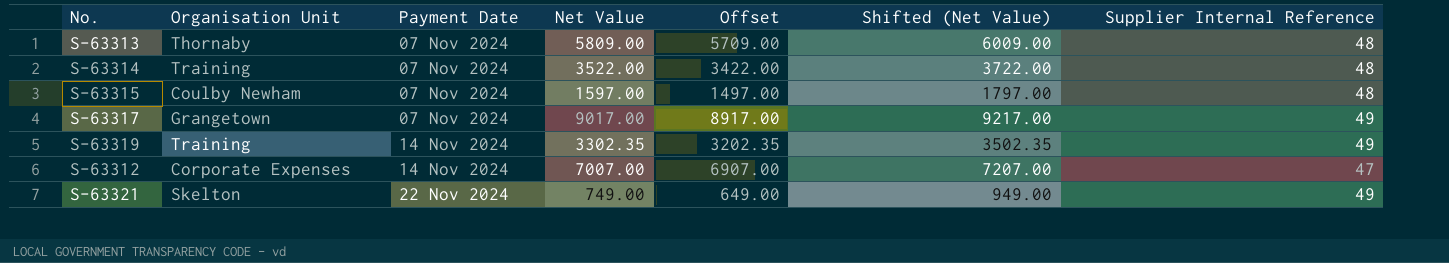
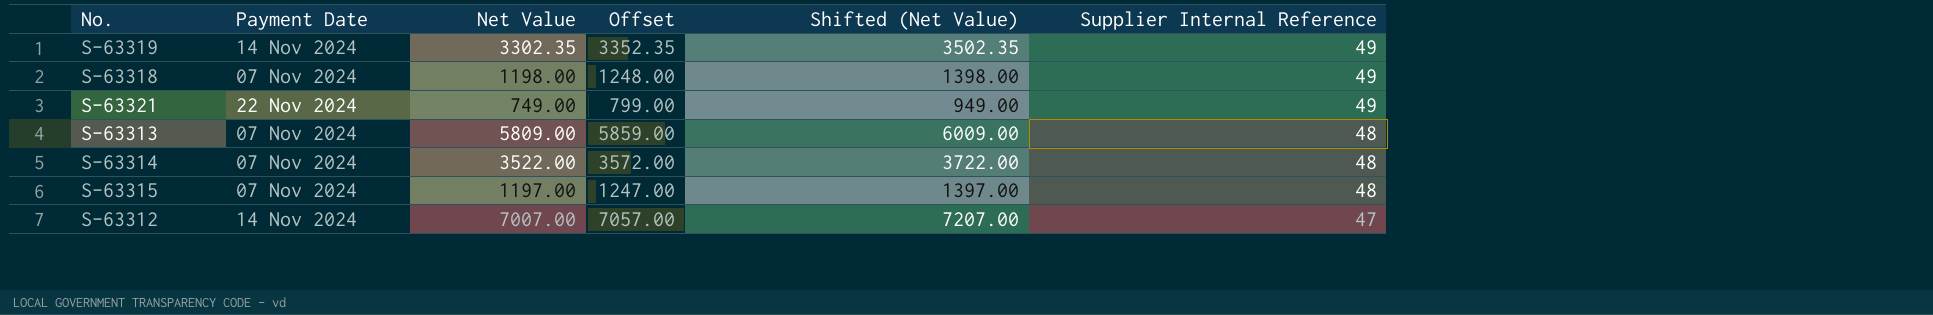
row order: Payment Date ascending -> Supplier Internal Reference descending
column Organisation Unit | position: 2 -> none
column Offset | formula: [Net Value] - 100 -> [Net Value] + 50
row S-63317: Grangetown | 07 Nov 2024 | 9017.00 | 8917.00 | 9217.00 | 49 -> none
row S-63318: none -> 07 Nov 2024 | 1198.00 | 1248.00 | 1398.00 | 49
S-63315 | Net Value: 1597.00 -> 1197.00
S-63315 | Shifted (Net Value): 1797.00 -> 1397.00

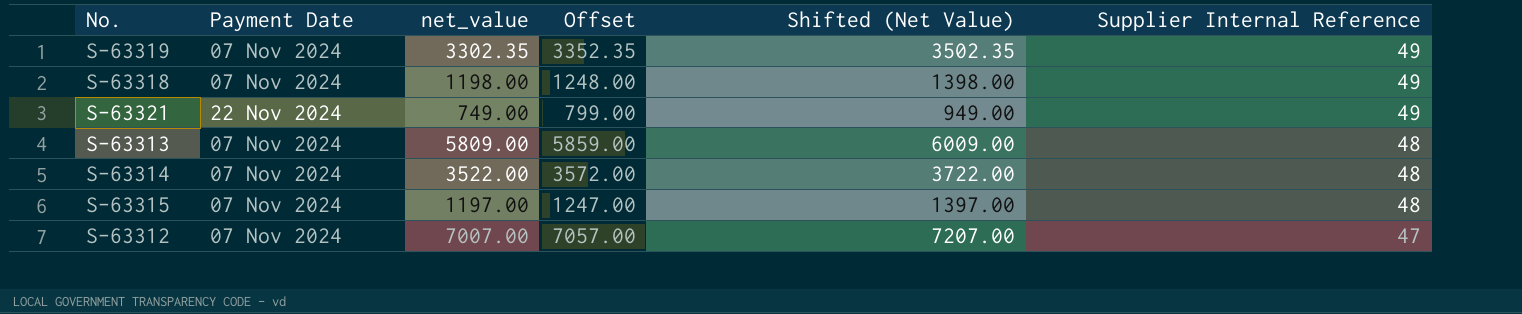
column name: Net Value -> net_value
S-63319 | Payment Date: 14 Nov 2024 -> 07 Nov 2024
S-63312 | Payment Date: 14 Nov 2024 -> 07 Nov 2024

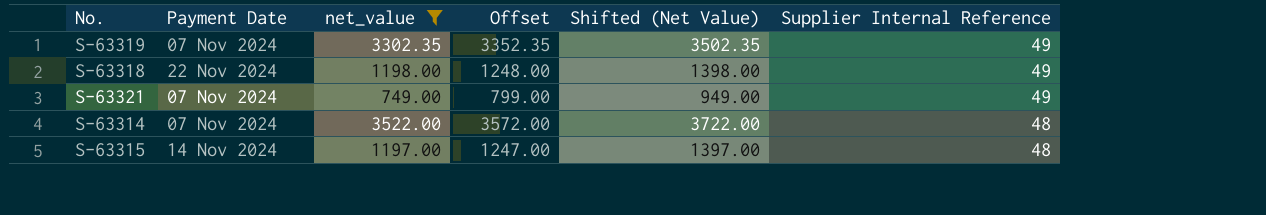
filter: none -> net_value <= 3522.00
S-63318 | Payment Date: 07 Nov 2024 -> 22 Nov 2024
S-63321 | Payment Date: 22 Nov 2024 -> 07 Nov 2024
S-63315 | Payment Date: 07 Nov 2024 -> 14 Nov 2024

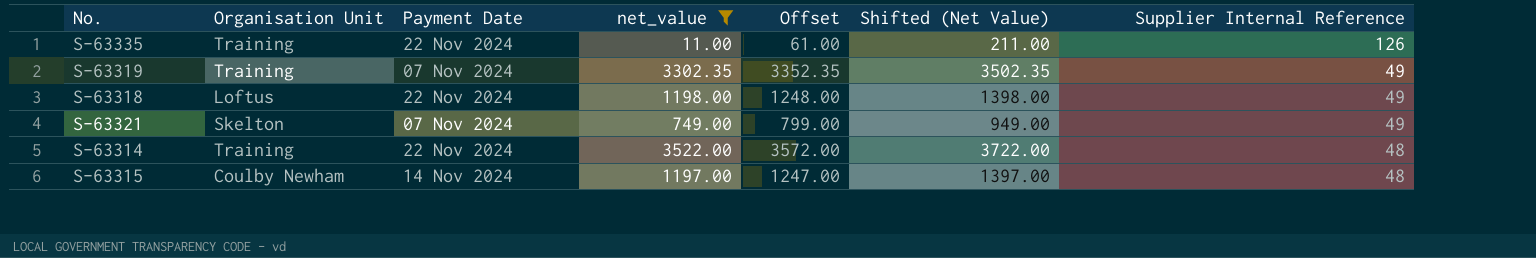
column Organisation Unit | position: none -> 2
row S-63335: none -> Training | 22 Nov 2024 | 11.00 | 61.00 | 211.00 | 126
S-63314 | Payment Date: 07 Nov 2024 -> 22 Nov 2024

